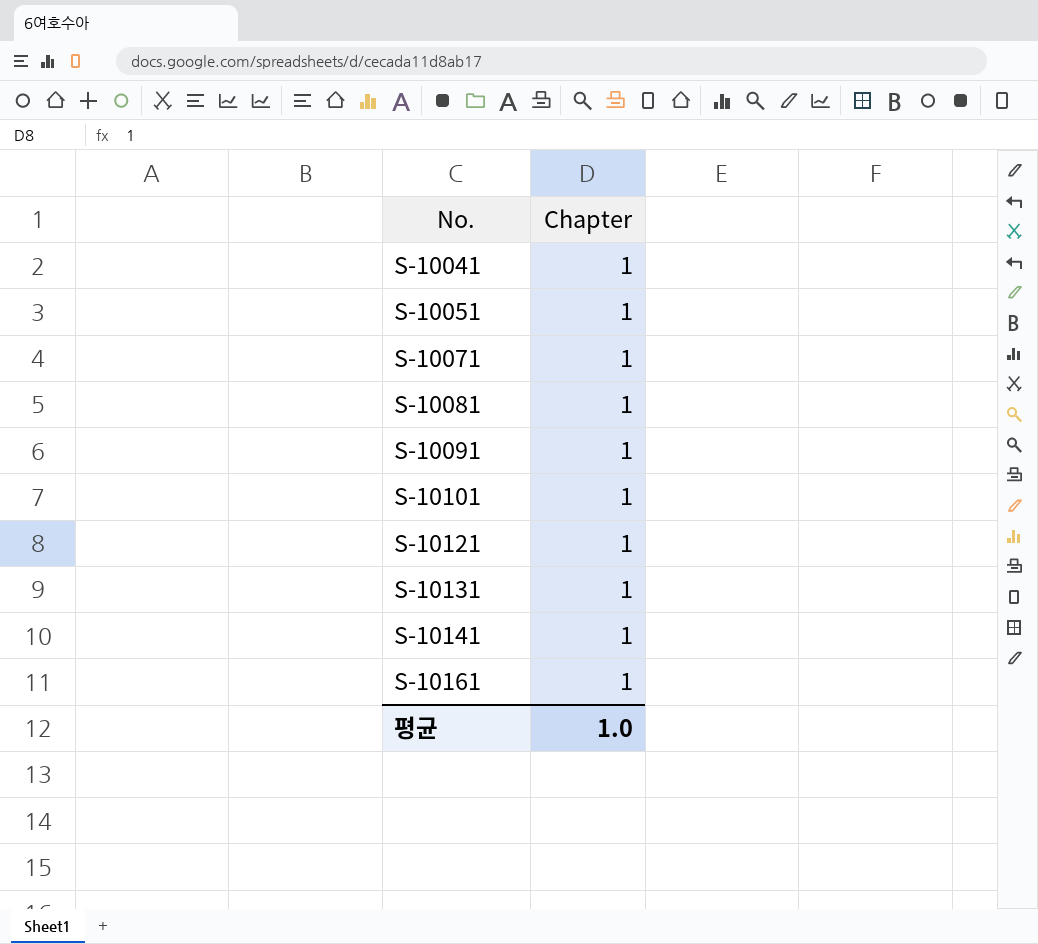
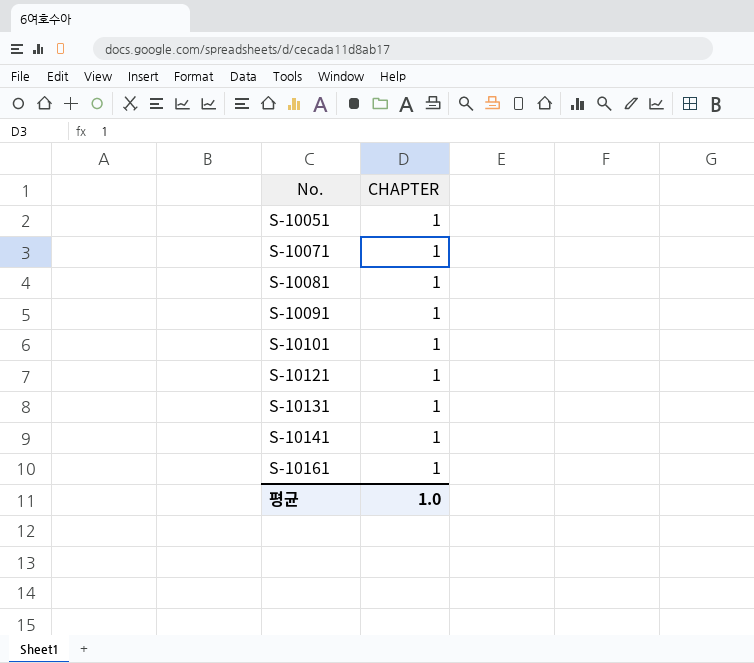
column name: Chapter -> CHAPTER
row S-10041: 1 -> none

